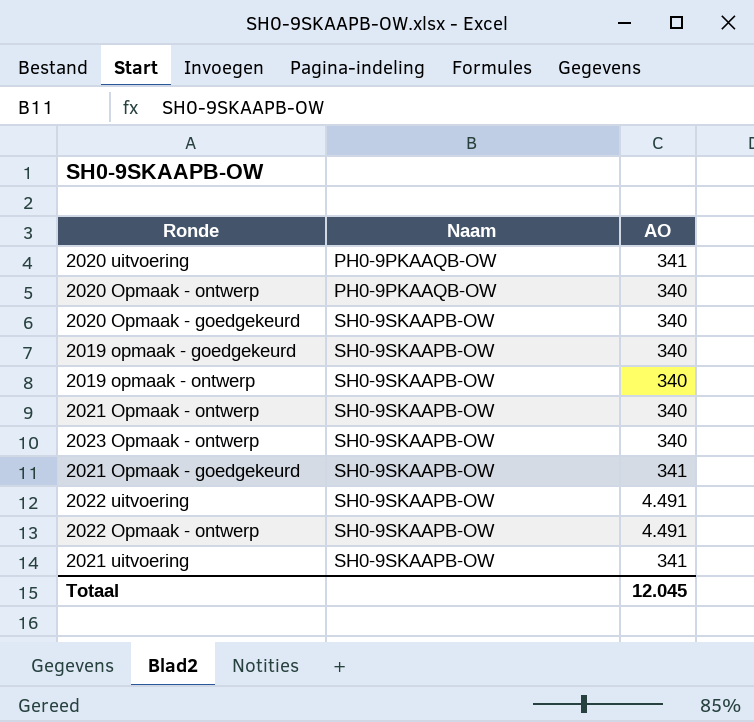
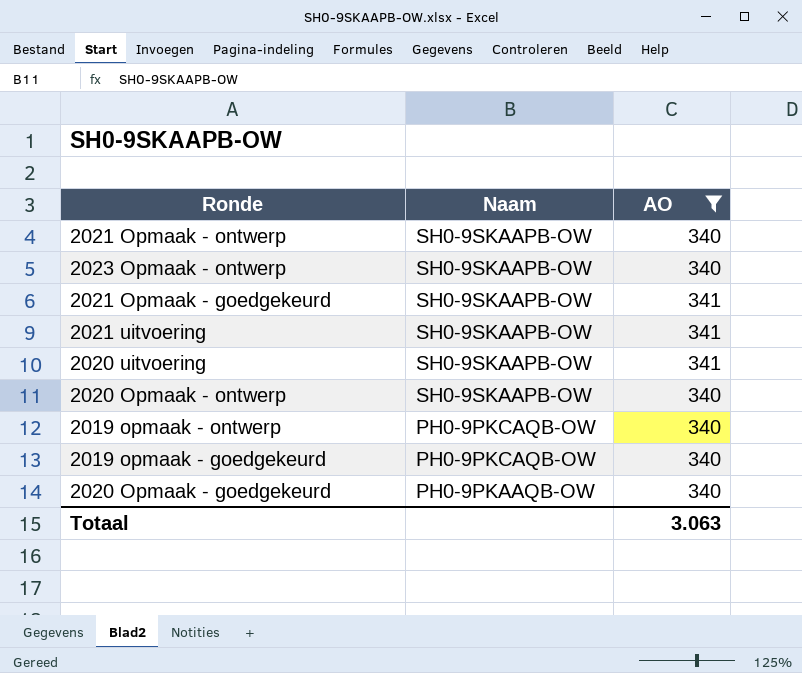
filter: none -> AO != 4.491
row order: Naam ascending -> Naam descending
2020 uitvoering | Naam: PH0-9PKAAQB-OW -> SH0-9SKAAPB-OW
2020 Opmaak - ontwerp | Naam: PH0-9PKAAQB-OW -> SH0-9SKAAPB-OW
2019 opmaak - ontwerp | Naam: SH0-9SKAAPB-OW -> PH0-9PKCAQB-OW
2019 opmaak - goedgekeurd | Naam: SH0-9SKAAPB-OW -> PH0-9PKCAQB-OW
2020 Opmaak - goedgekeurd | Naam: SH0-9SKAAPB-OW -> PH0-9PKAAQB-OW
Totaal | AO: 12.045 -> 3.063

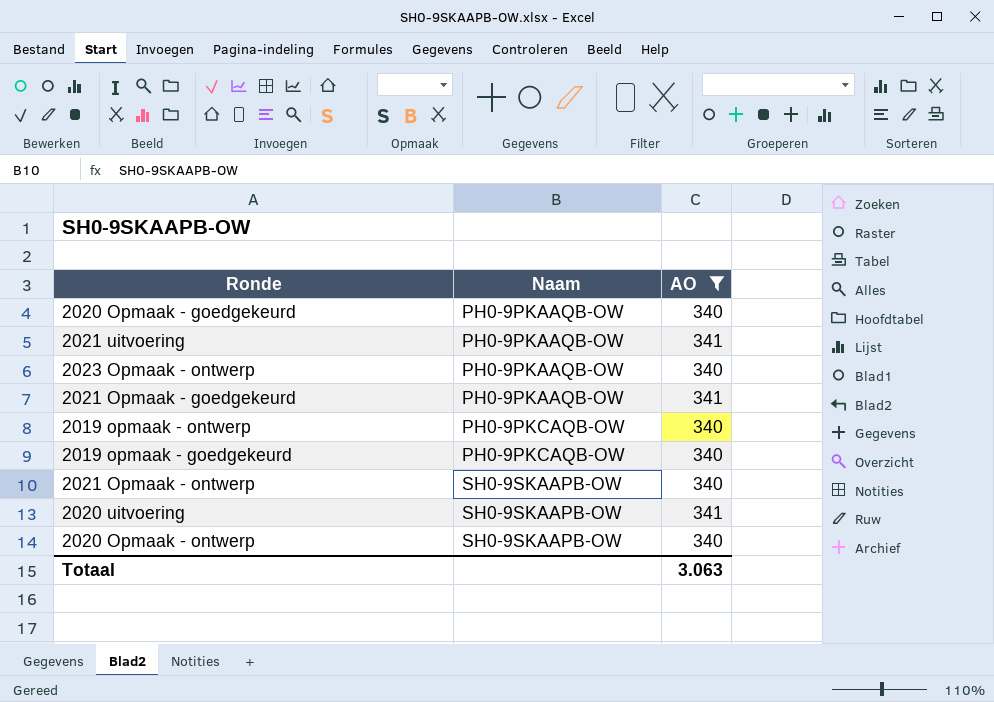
row order: Naam descending -> Naam ascending
2021 uitvoering | Naam: SH0-9SKAAPB-OW -> PH0-9PKAAQB-OW
2023 Opmaak - ontwerp | Naam: SH0-9SKAAPB-OW -> PH0-9PKAAQB-OW
2021 Opmaak - goedgekeurd | Naam: SH0-9SKAAPB-OW -> PH0-9PKAAQB-OW

